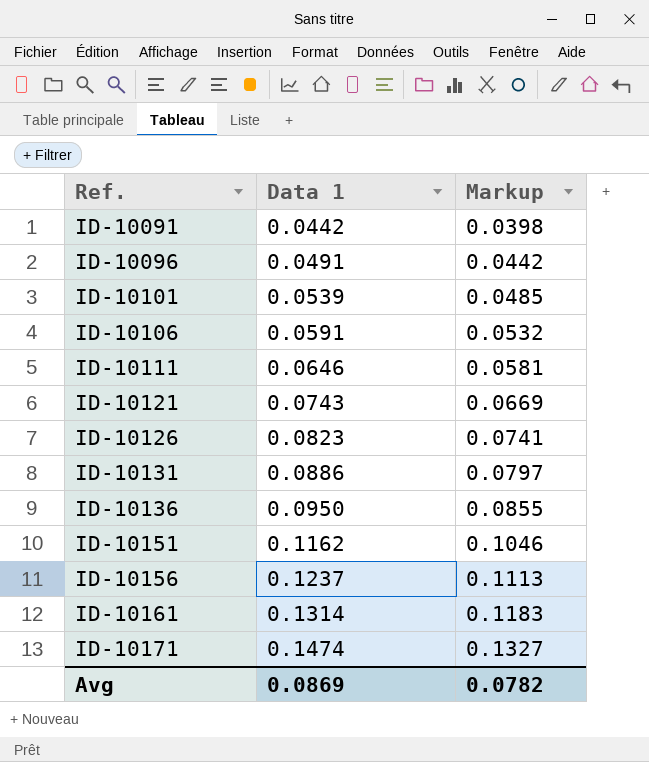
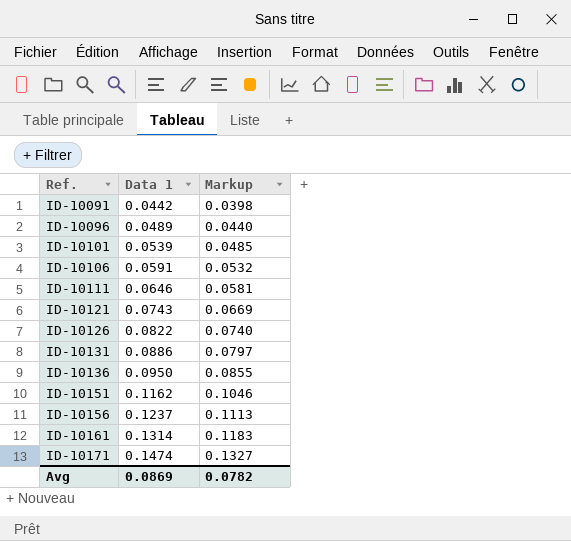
ID-10096 | Data 1: 0.0491 -> 0.0489
ID-10096 | Markup: 0.0442 -> 0.0440
ID-10126 | Data 1: 0.0823 -> 0.0822
ID-10126 | Markup: 0.0741 -> 0.0740

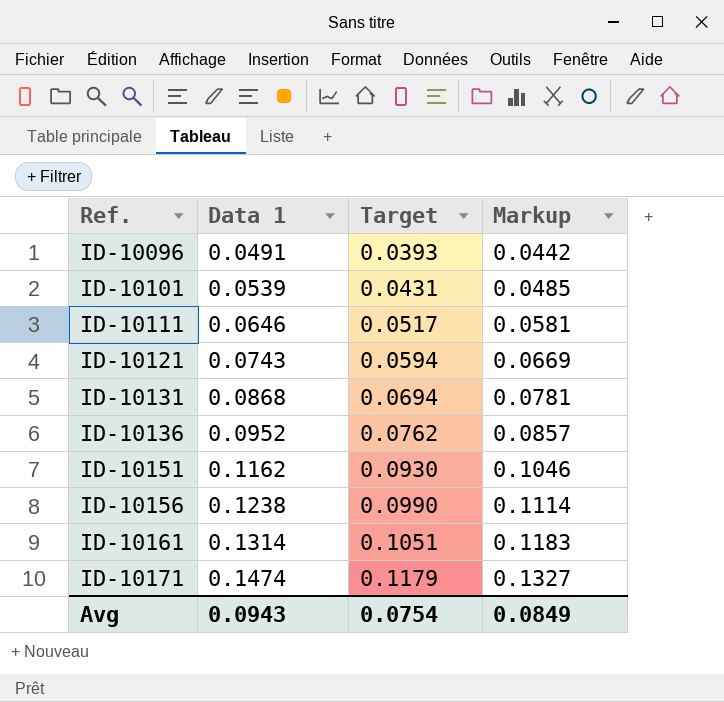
column Target | formula: none -> [Data 1] * 0.8
row ID-10091: 0.0442 | 0.0398 -> none
row ID-10106: 0.0591 | 0.0532 -> none
row ID-10126: 0.0822 | 0.0740 -> none
ID-10096 | Data 1: 0.0489 -> 0.0491
ID-10096 | Markup: 0.0440 -> 0.0442
ID-10131 | Data 1: 0.0886 -> 0.0868
ID-10131 | Markup: 0.0797 -> 0.0781
ID-10136 | Data 1: 0.0950 -> 0.0952
ID-10136 | Markup: 0.0855 -> 0.0857
ID-10156 | Data 1: 0.1237 -> 0.1238
ID-10156 | Markup: 0.1113 -> 0.1114
Avg | Data 1: 0.0869 -> 0.0943
Avg | Markup: 0.0782 -> 0.0849

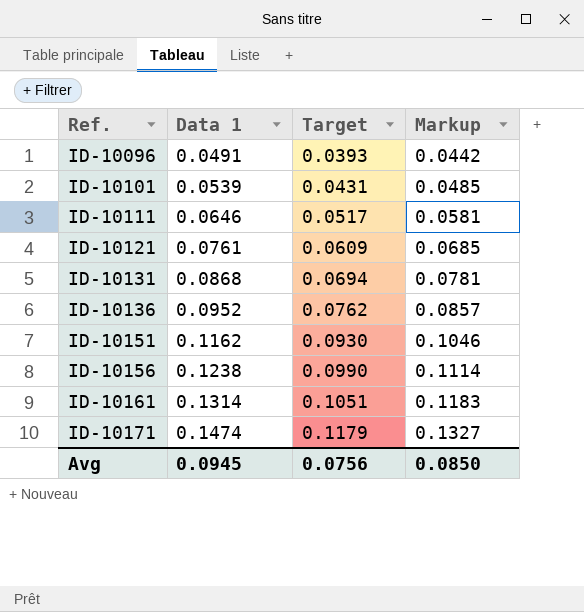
ID-10121 | Data 1: 0.0743 -> 0.0761
ID-10121 | Target: 0.0594 -> 0.0609
ID-10121 | Markup: 0.0669 -> 0.0685
Avg | Data 1: 0.0943 -> 0.0945
Avg | Target: 0.0754 -> 0.0756
Avg | Markup: 0.0849 -> 0.0850

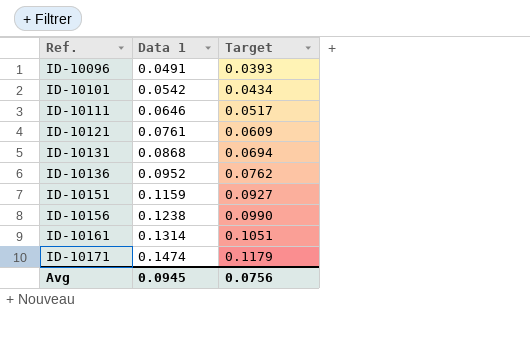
column Markup | formula: [Data 1] * 0.9 -> none
ID-10101 | Data 1: 0.0539 -> 0.0542
ID-10101 | Target: 0.0431 -> 0.0434
ID-10151 | Data 1: 0.1162 -> 0.1159
ID-10151 | Target: 0.0930 -> 0.0927

